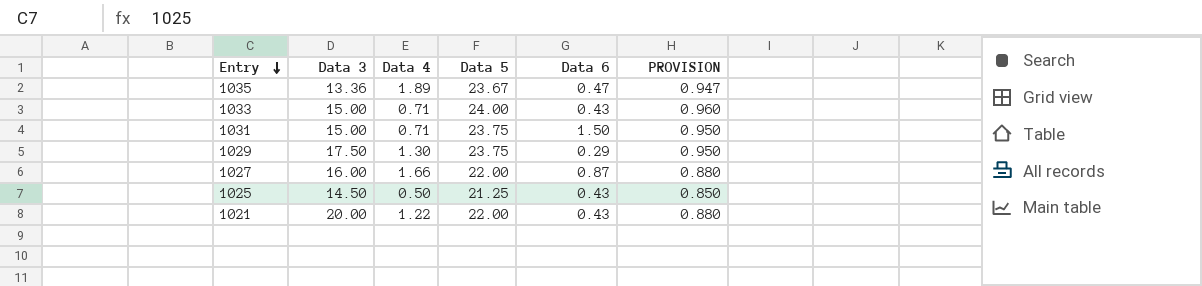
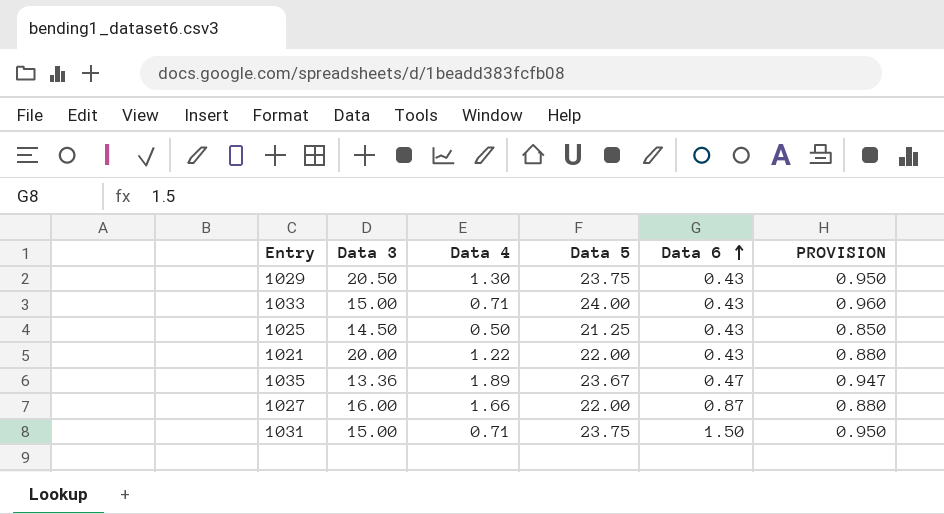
row order: Entry descending -> Data 6 ascending
1029 | Data 3: 17.50 -> 20.50
1029 | Data 6: 0.29 -> 0.43

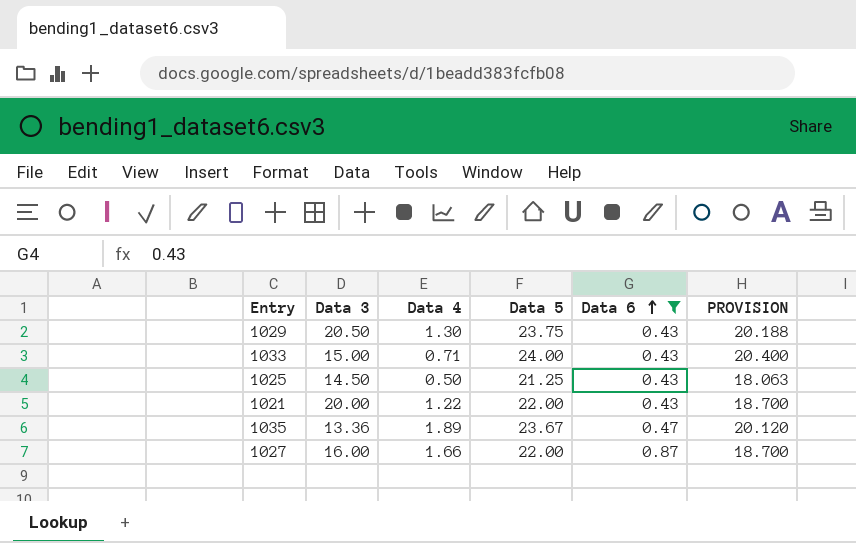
filter: none -> Data 6 != 1.50
column PROVISION | formula: [Data 5] * 0.04 -> [Data 5] * 0.85

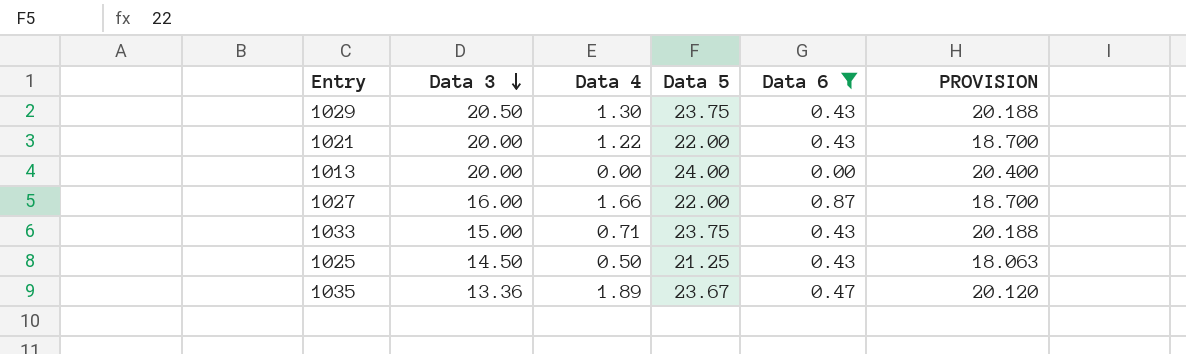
row order: Data 6 ascending -> Data 3 descending
row 1013: none -> 20.00 | 0.00 | 24.00 | 0.00 | 20.400
1033 | Data 5: 24.00 -> 23.75
1033 | PROVISION: 20.400 -> 20.188

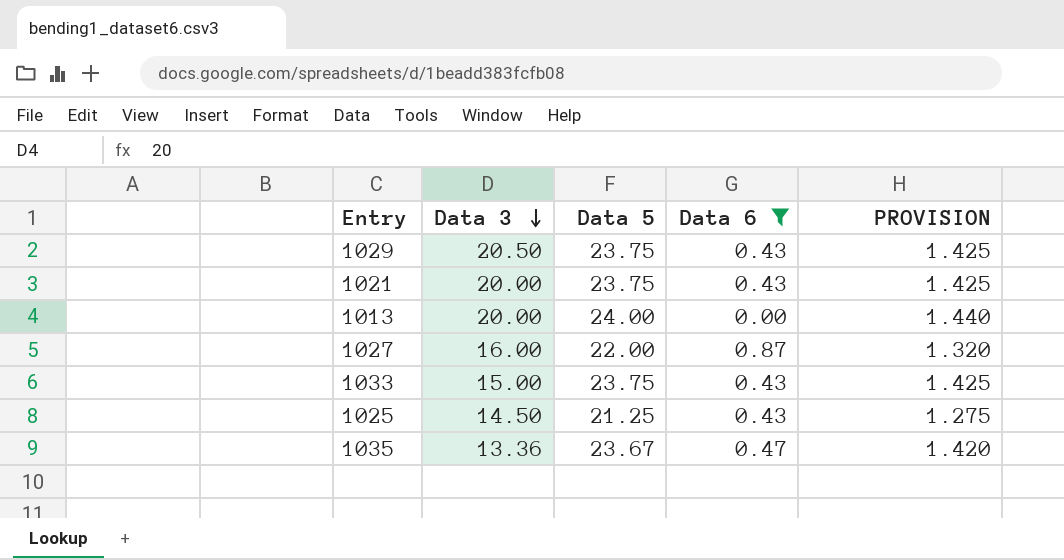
column Data 4 | position: 3 -> none
column PROVISION | formula: [Data 5] * 0.85 -> [Data 5] * 0.06
1021 | Data 5: 22.00 -> 23.75

